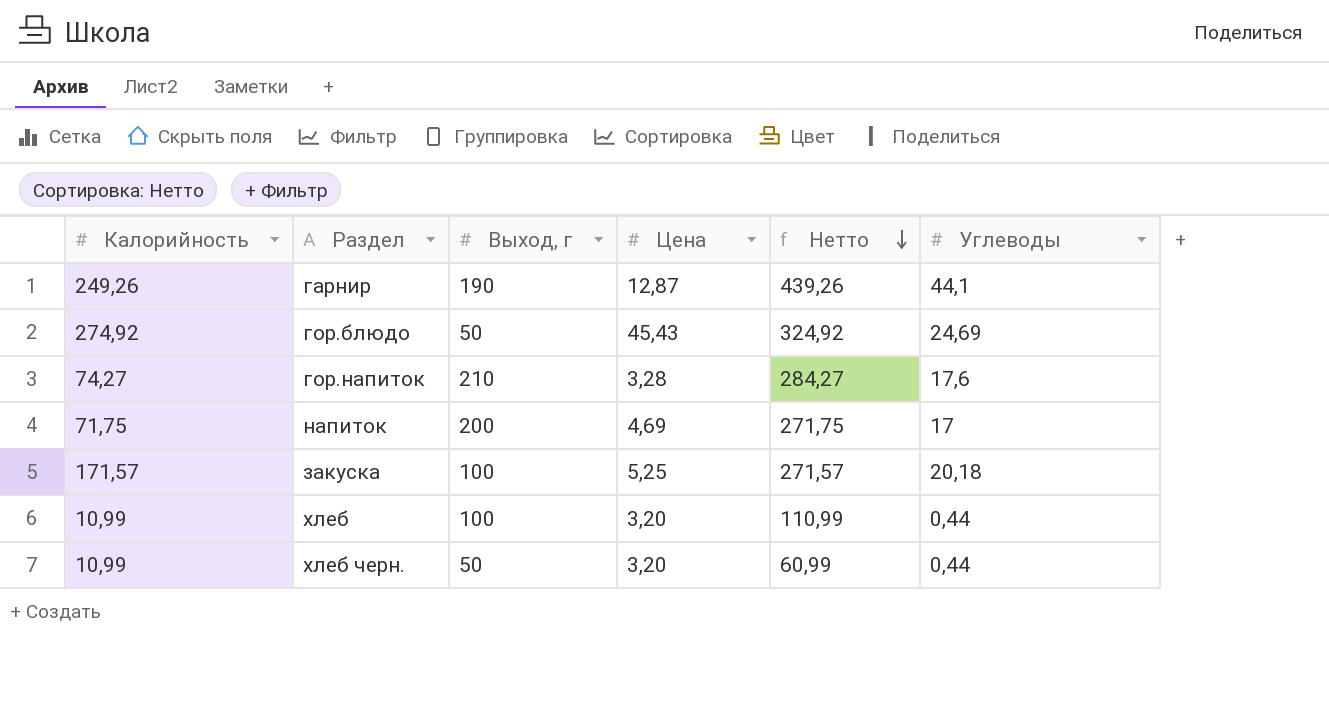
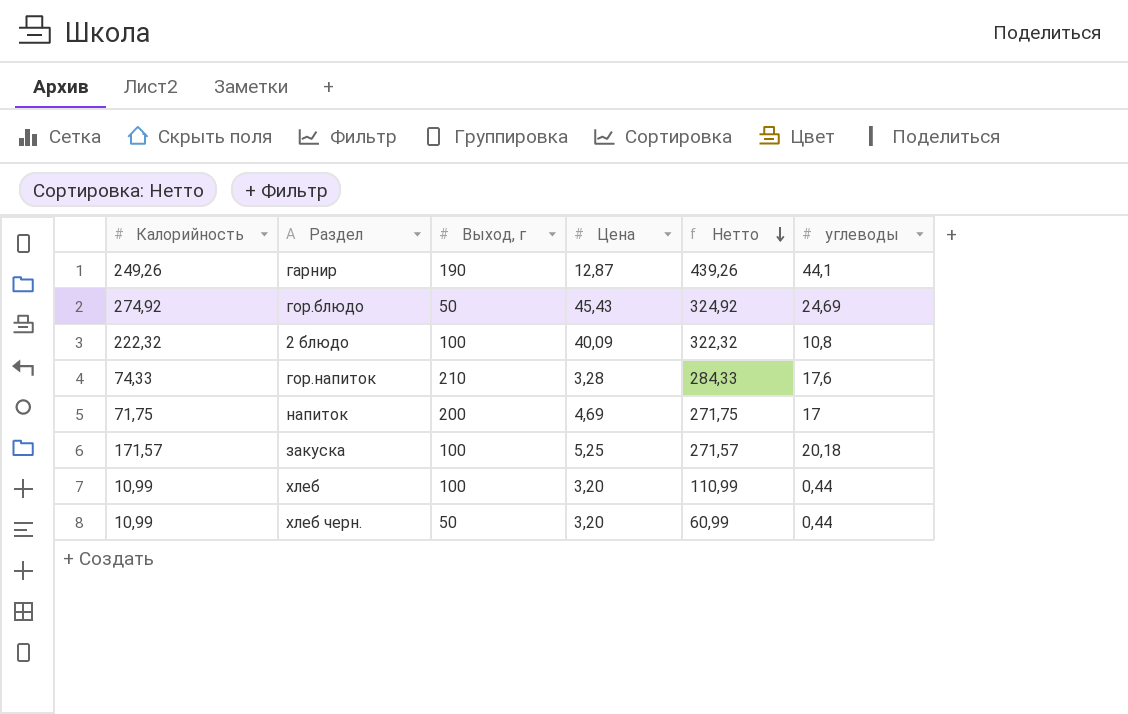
column name: Углеводы -> углеводы
row 2 блюдо: none -> 222,32 | 100 | 40,09 | 322,32 | 10,8
гор.напиток | Калорийность: 74,27 -> 74,33
гор.напиток | Нетто: 284,27 -> 284,33

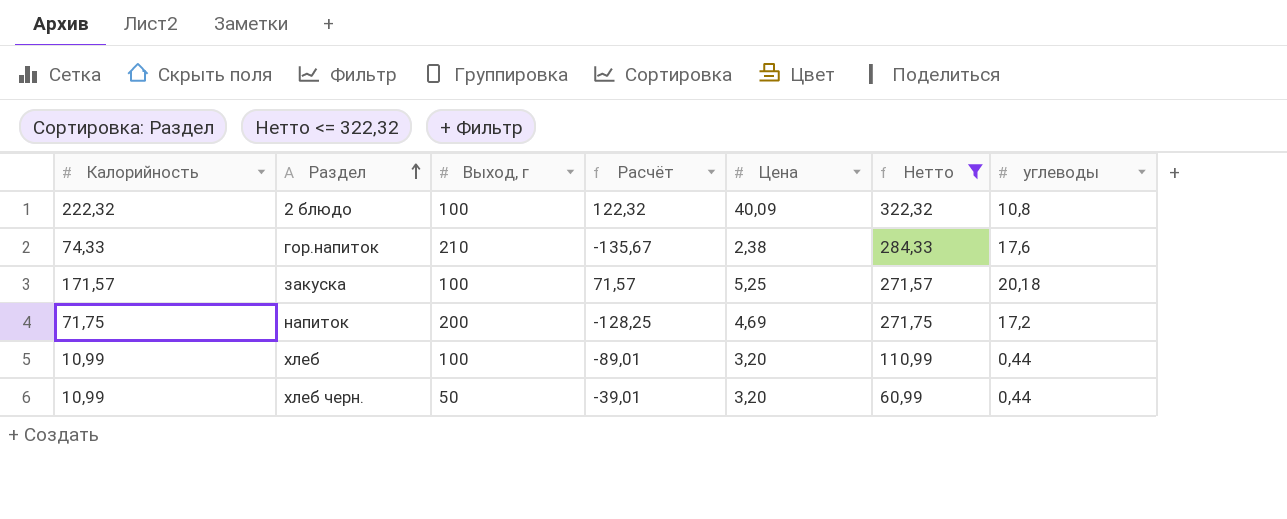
filter: none -> Нетто <= 322,32
row order: Нетто descending -> Раздел ascending
column Расчёт | formula: none -> [Калорийность] - [Выход, г]
гор.напиток | Цена: 3,28 -> 2,38
напиток | углеводы: 17 -> 17,2

